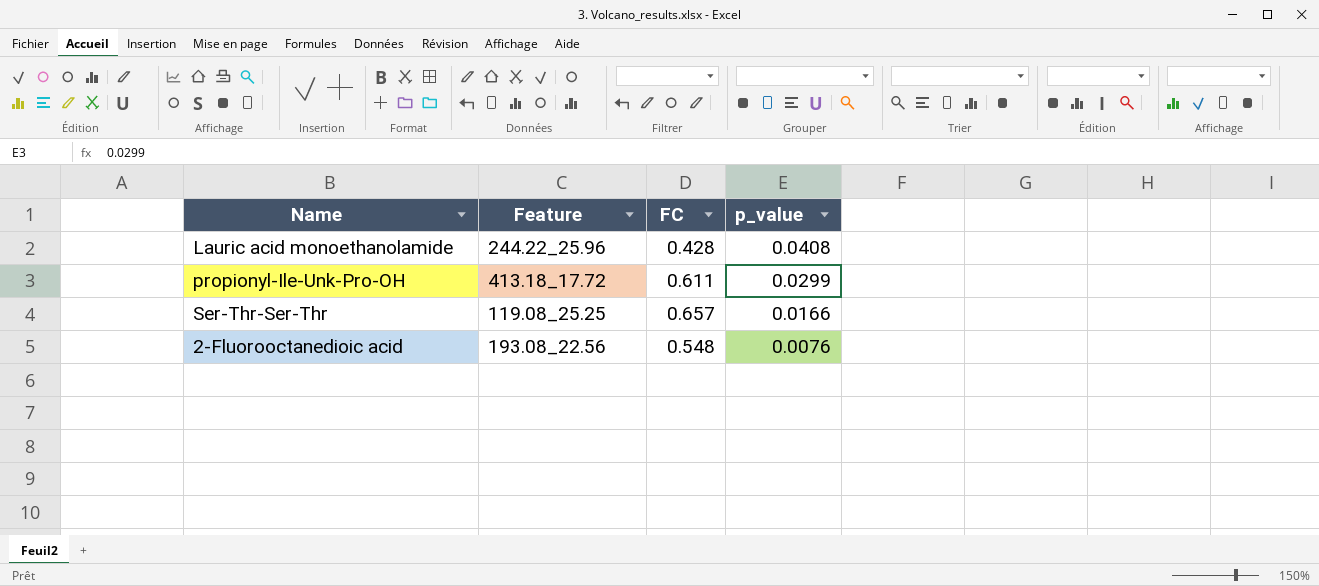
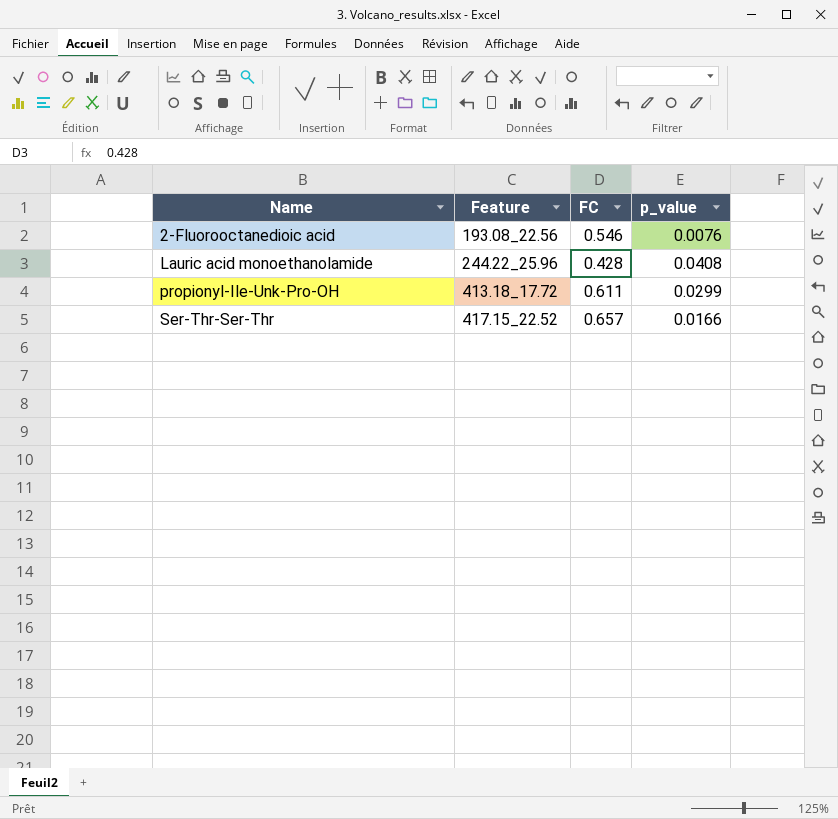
row order: p_value descending -> Name ascending
2-Fluorooctanedioic acid | FC: 0.548 -> 0.546
Ser-Thr-Ser-Thr | Feature: 119.08_25.25 -> 417.15_22.52

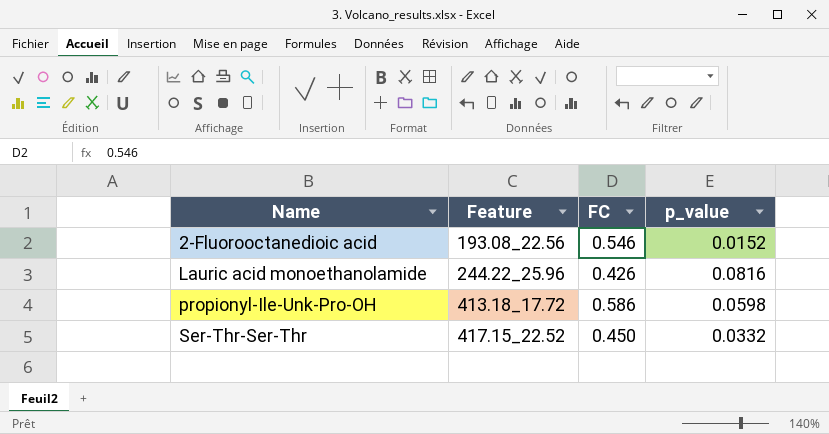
2-Fluorooctanedioic acid | p_value: 0.0076 -> 0.0152
Lauric acid monoethanolamide | FC: 0.428 -> 0.426
Lauric acid monoethanolamide | p_value: 0.0408 -> 0.0816
propionyl-Ile-Unk-Pro-OH | FC: 0.611 -> 0.586
propionyl-Ile-Unk-Pro-OH | p_value: 0.0299 -> 0.0598
Ser-Thr-Ser-Thr | FC: 0.657 -> 0.450
Ser-Thr-Ser-Thr | p_value: 0.0166 -> 0.0332

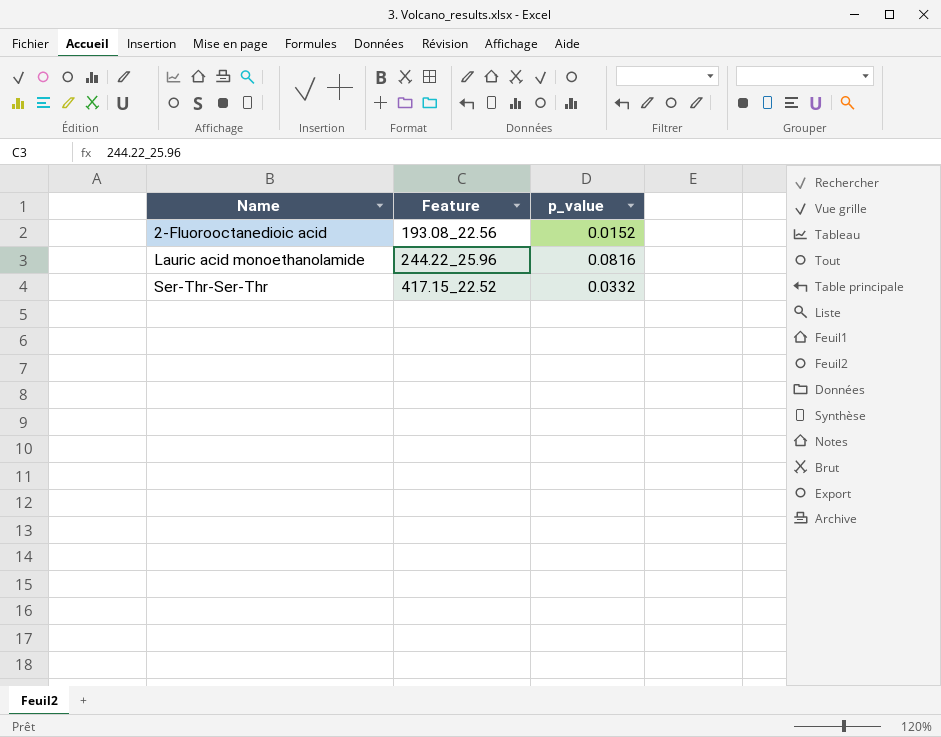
column FC | position: 3 -> none
row propionyl-Ile-Unk-Pro-OH: 413.18_17.72 | 0.586 | 0.0598 -> none

